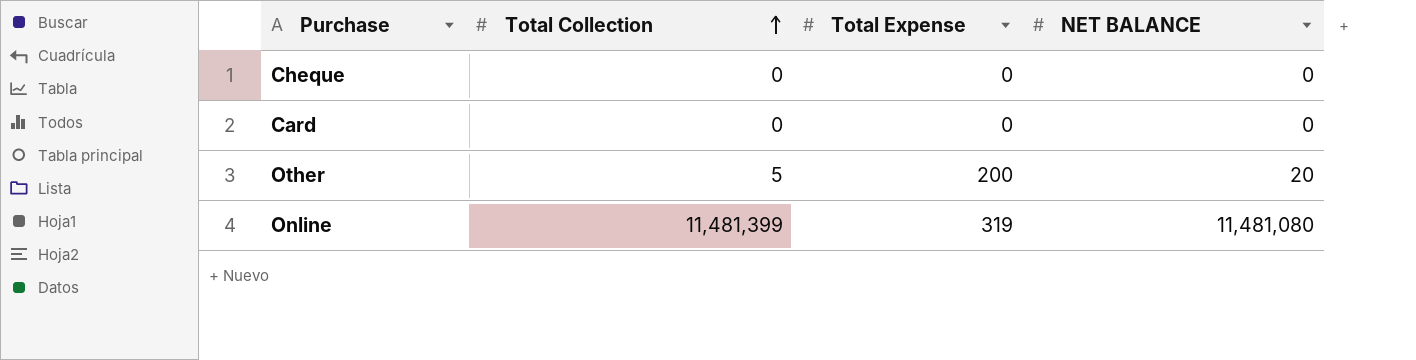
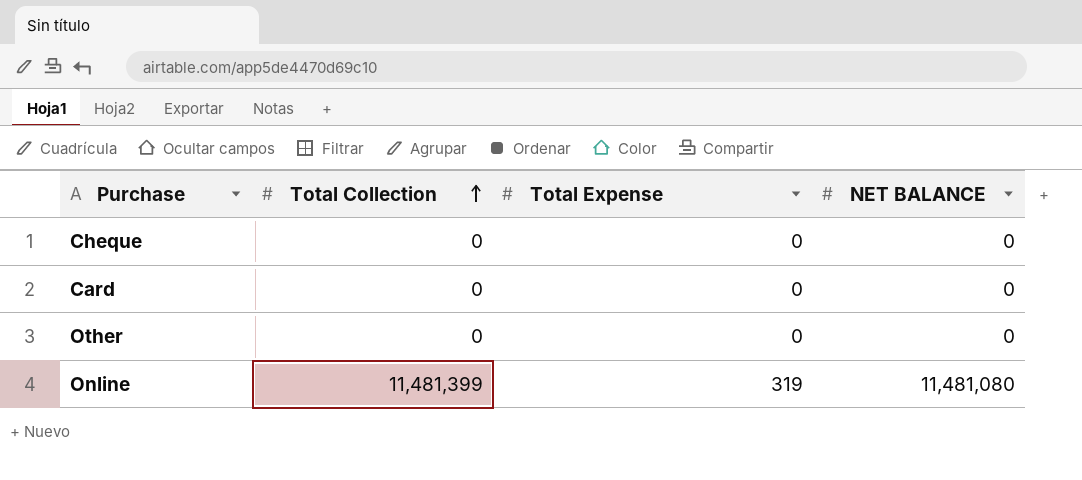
Other | Total Collection: 5 -> 0
Other | Total Expense: 200 -> 0
Other | NET BALANCE: 20 -> 0

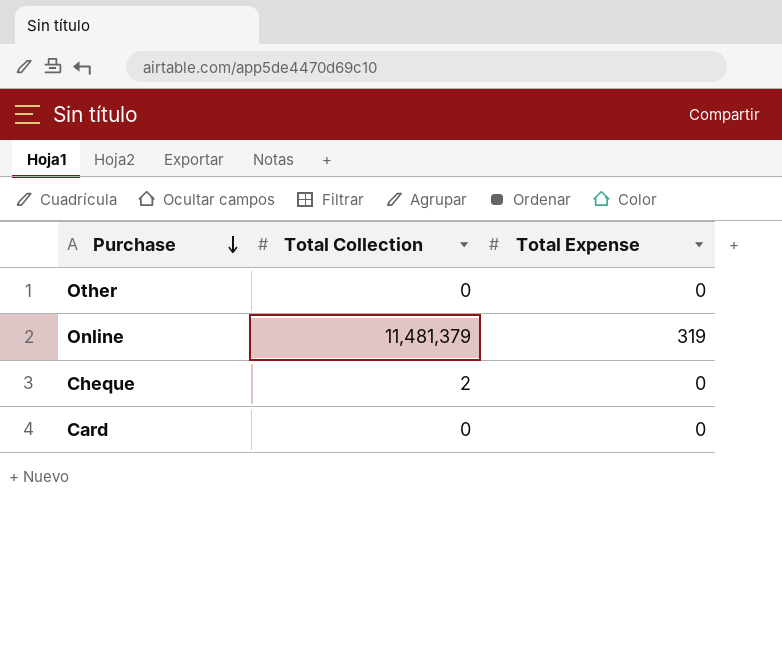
row order: Total Collection ascending -> Purchase descending
column NET BALANCE | position: 4 -> none
Online | Total Collection: 11,481,399 -> 11,481,379
Cheque | Total Collection: 0 -> 2

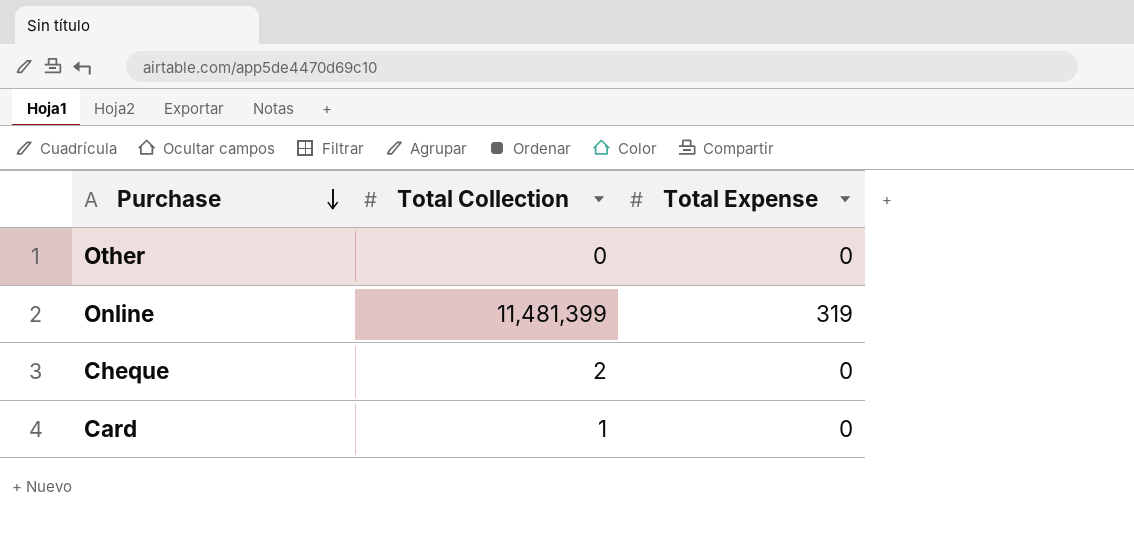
Online | Total Collection: 11,481,379 -> 11,481,399
Card | Total Collection: 0 -> 1

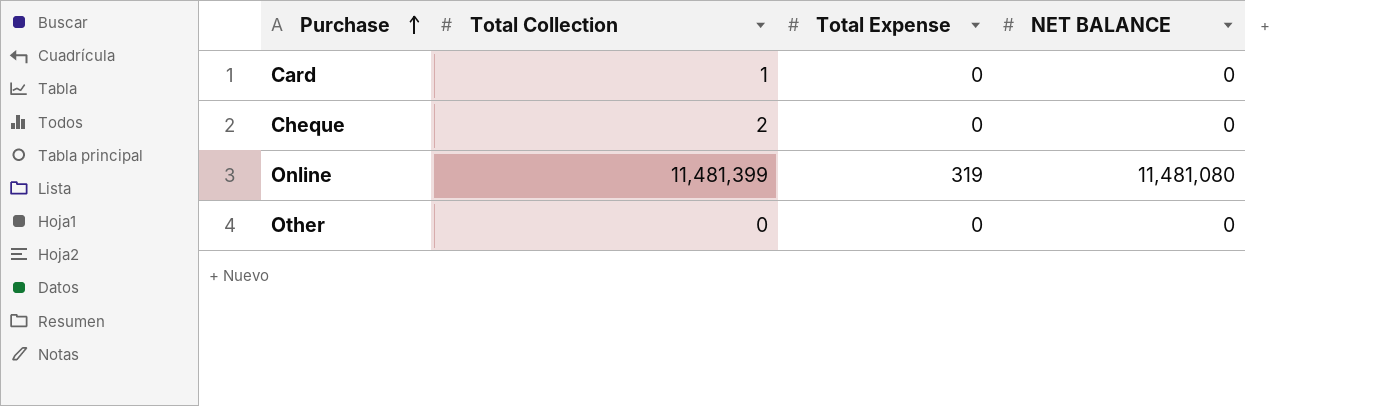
row order: Purchase descending -> Purchase ascending
column NET BALANCE | position: none -> 4

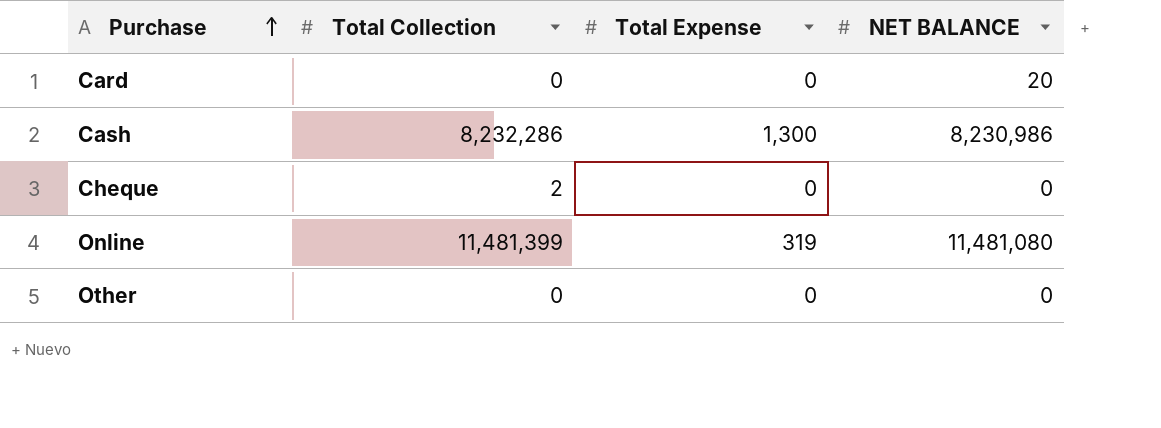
Card | Total Collection: 1 -> 0
Card | NET BALANCE: 0 -> 20
row Cash: none -> 8,232,286 | 1,300 | 8,230,986

